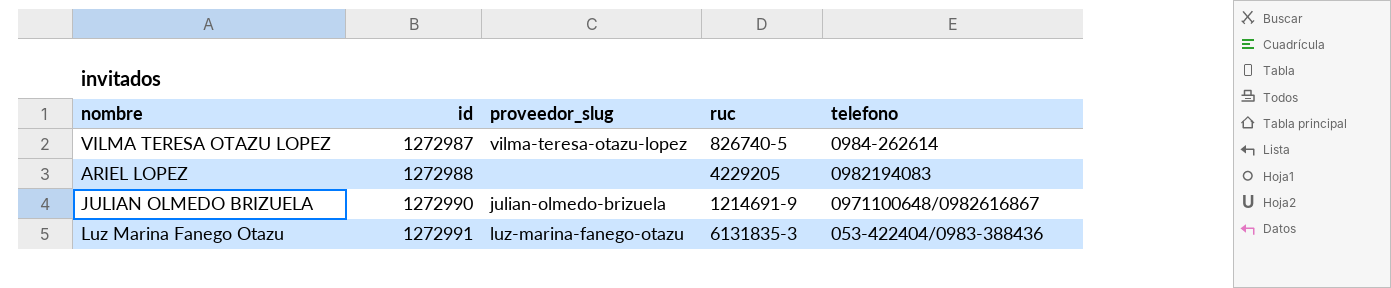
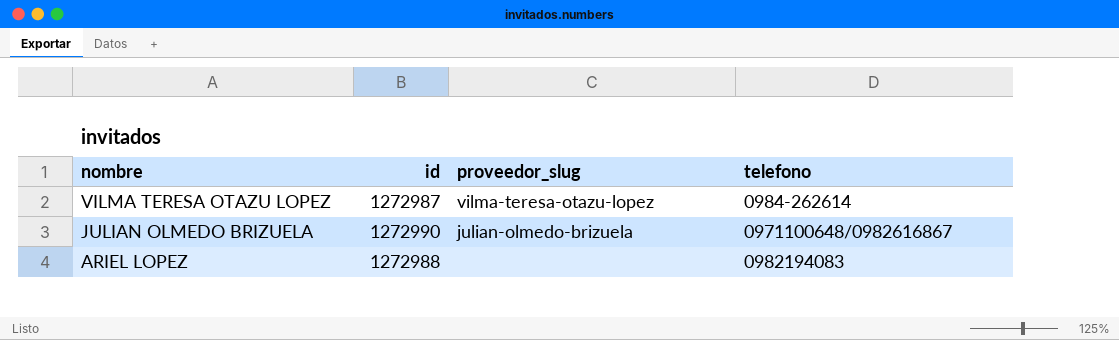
row order: id ascending -> nombre descending
column ruc | position: 4 -> none
row Luz Marina Fanego Otazu: 1272991 | luz-marina-fanego-otazu | 6131835-3 | 053-422404/0983-388436 -> none

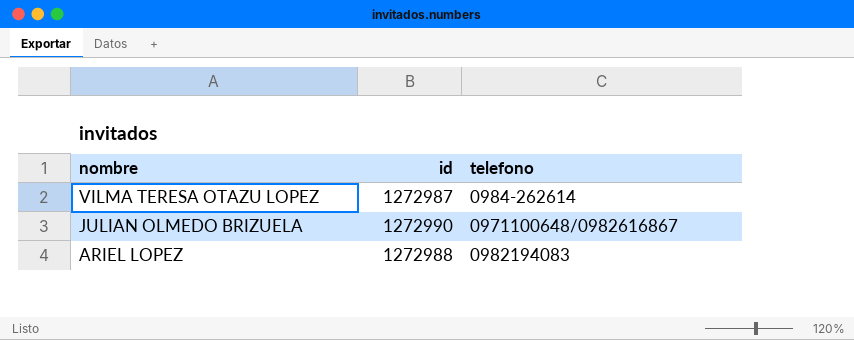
column proveedor_slug | position: 3 -> none

